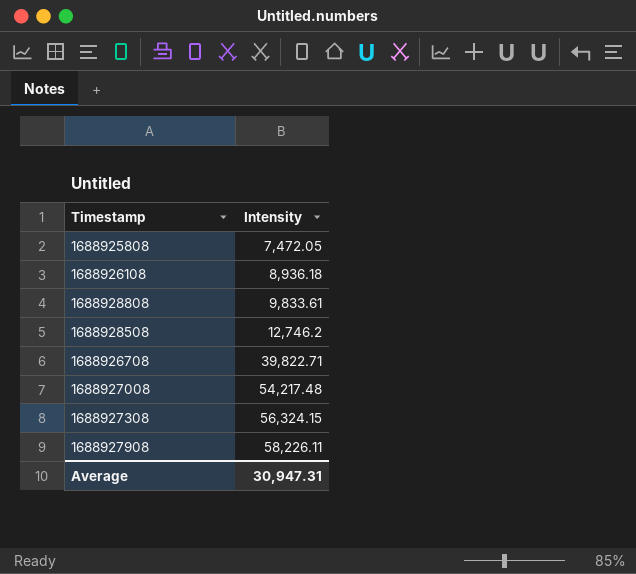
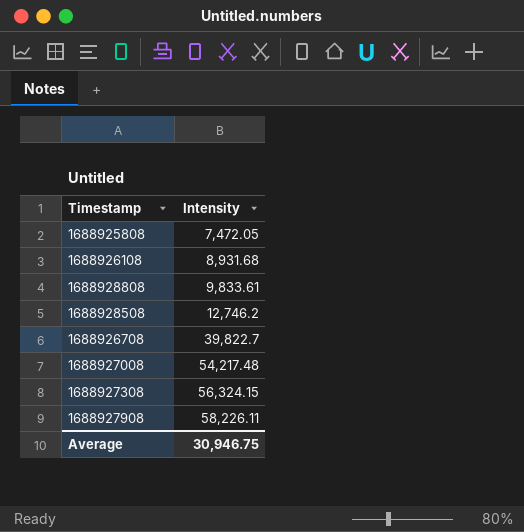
1688926108 | Intensity: 8,936.18 -> 8,931.68
1688926708 | Intensity: 39,822.71 -> 39,822.7
Average | Intensity: 30,947.31 -> 30,946.75

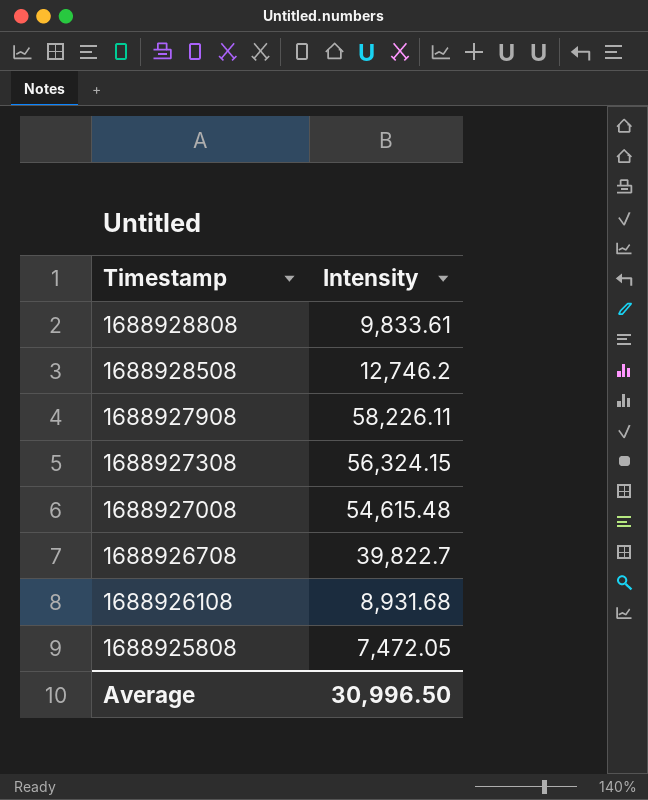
row order: Intensity ascending -> Timestamp descending
1688927008 | Intensity: 54,217.48 -> 54,615.48
Average | Intensity: 30,946.75 -> 30,996.50

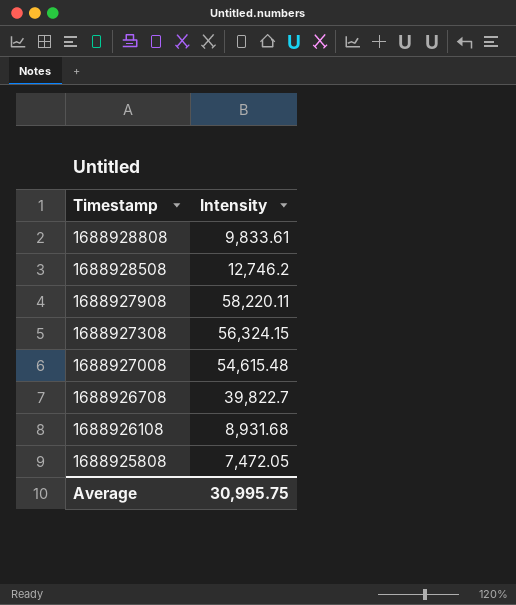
1688927908 | Intensity: 58,226.11 -> 58,220.11
Average | Intensity: 30,996.50 -> 30,995.75

